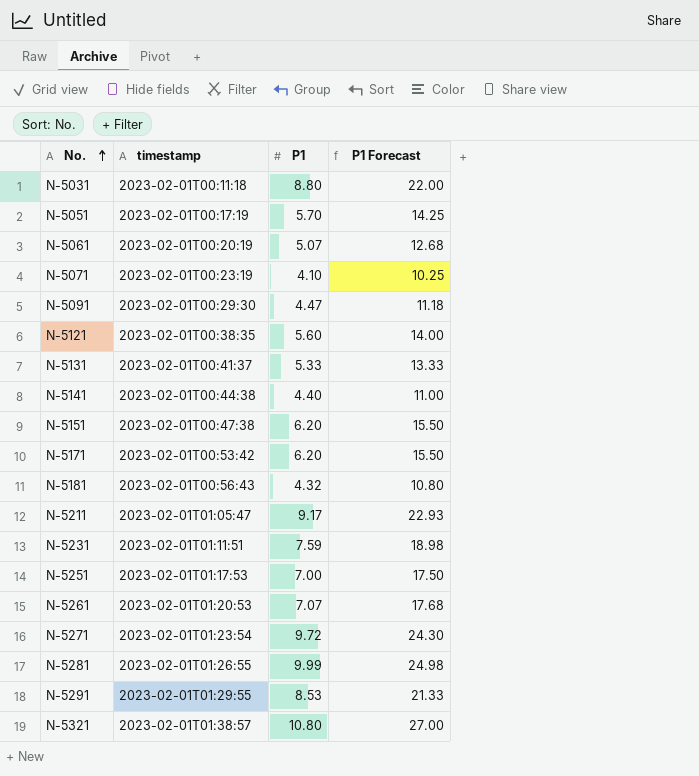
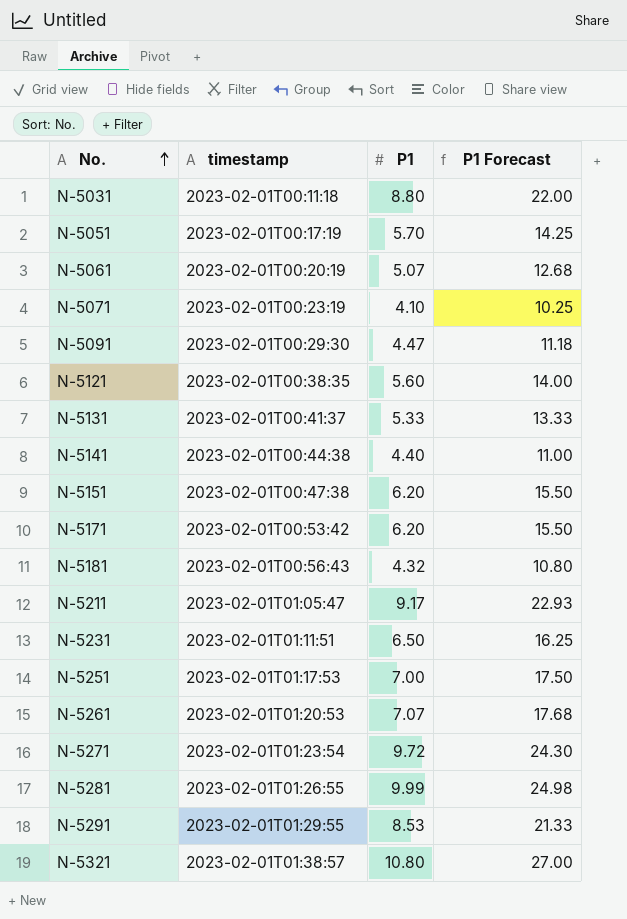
N-5231 | P1: 7.59 -> 6.50
N-5231 | P1 Forecast: 18.98 -> 16.25

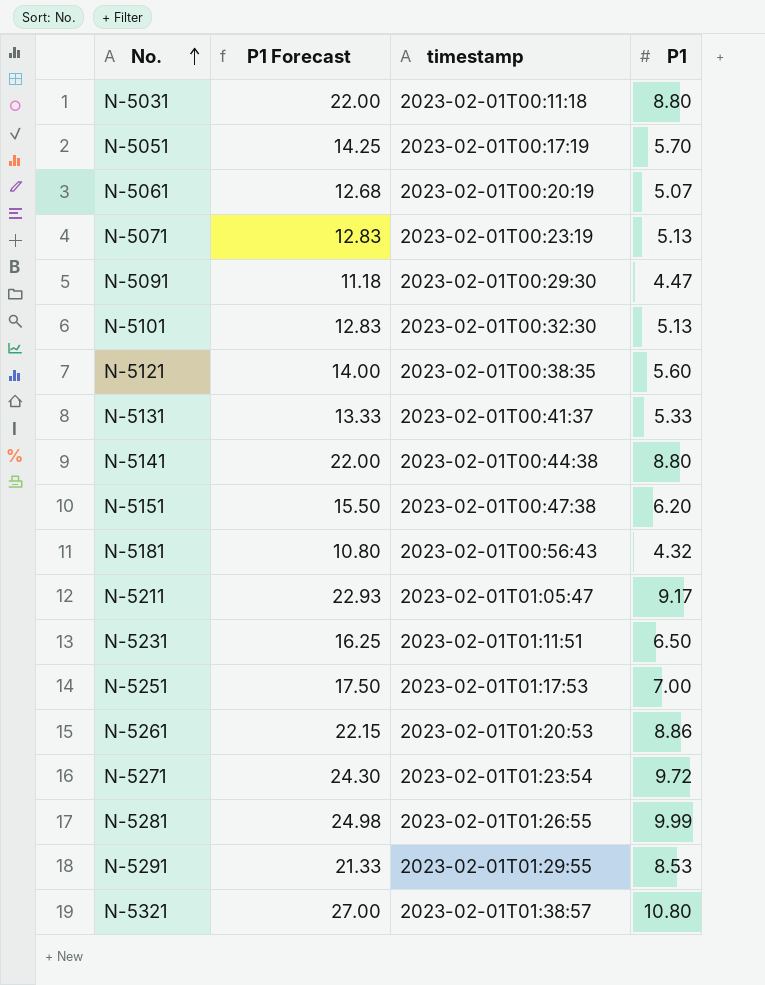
column P1 Forecast | position: 4 -> 2
row N-5171: 2023-02-01T00:53:42 | 6.20 | 15.50 -> none
N-5071 | P1 Forecast: 10.25 -> 12.83
N-5071 | P1: 4.10 -> 5.13
row N-5101: none -> 12.83 | 2023-02-01T00:32:30 | 5.13
N-5141 | P1 Forecast: 11.00 -> 22.00
N-5141 | P1: 4.40 -> 8.80
N-5261 | P1 Forecast: 17.68 -> 22.15
N-5261 | P1: 7.07 -> 8.86

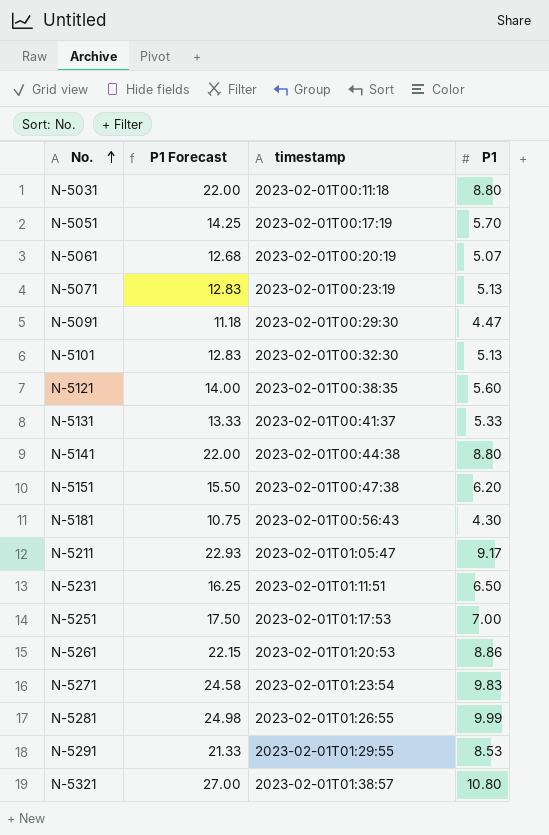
N-5181 | P1 Forecast: 10.80 -> 10.75
N-5181 | P1: 4.32 -> 4.30
N-5271 | P1 Forecast: 24.30 -> 24.58
N-5271 | P1: 9.72 -> 9.83

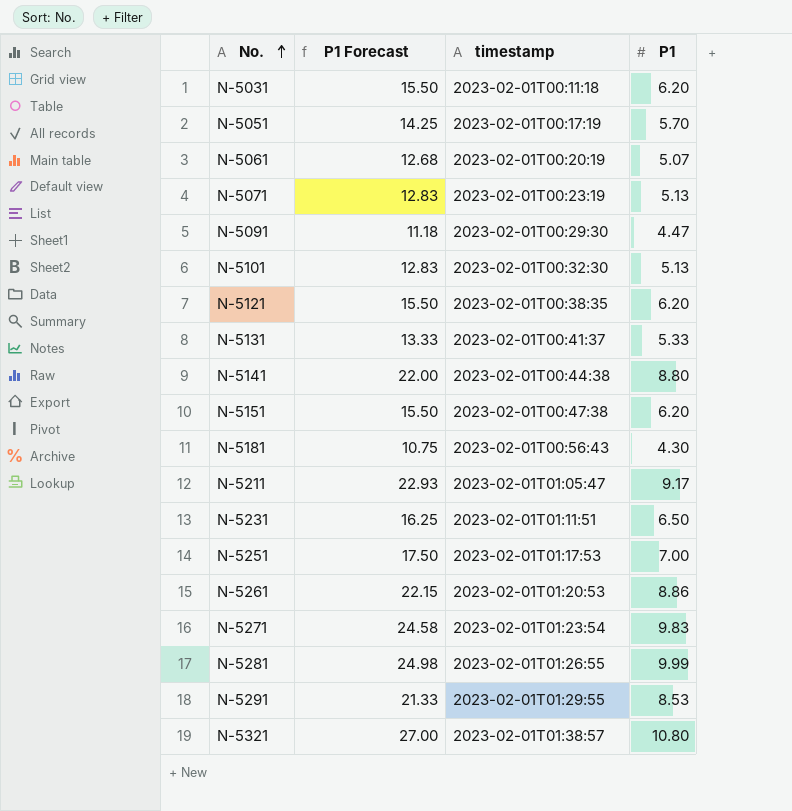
N-5031 | P1 Forecast: 22.00 -> 15.50
N-5031 | P1: 8.80 -> 6.20
N-5121 | P1 Forecast: 14.00 -> 15.50
N-5121 | P1: 5.60 -> 6.20

